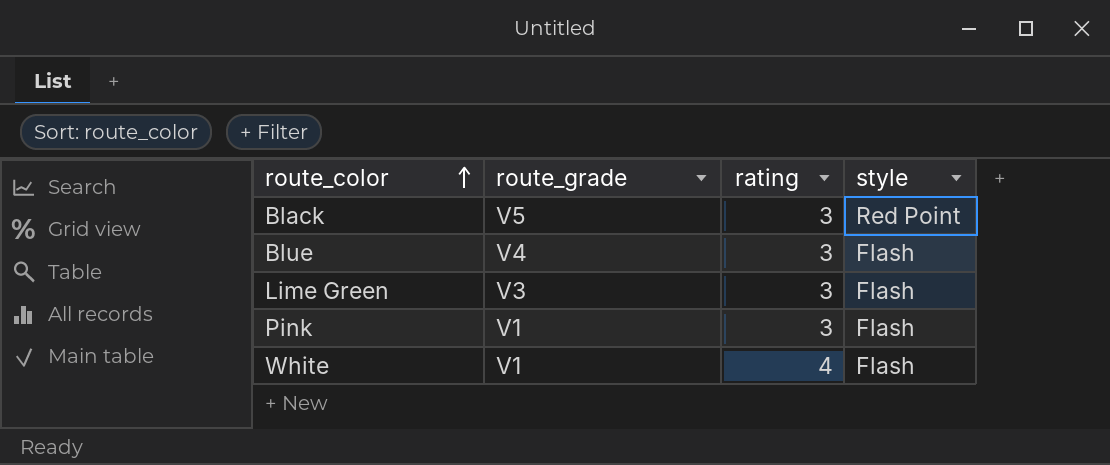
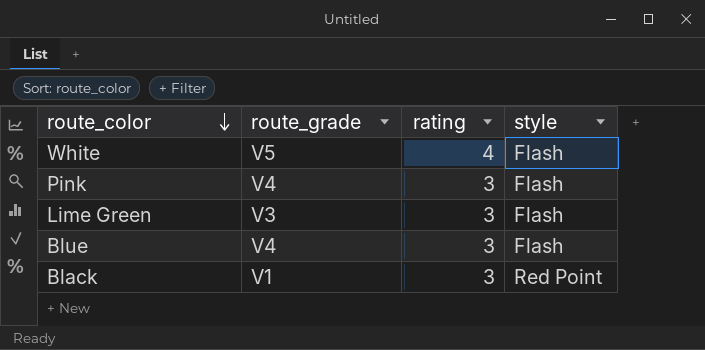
row order: route_color ascending -> route_color descending
White | route_grade: V1 -> V5
Pink | route_grade: V1 -> V4
Black | route_grade: V5 -> V1

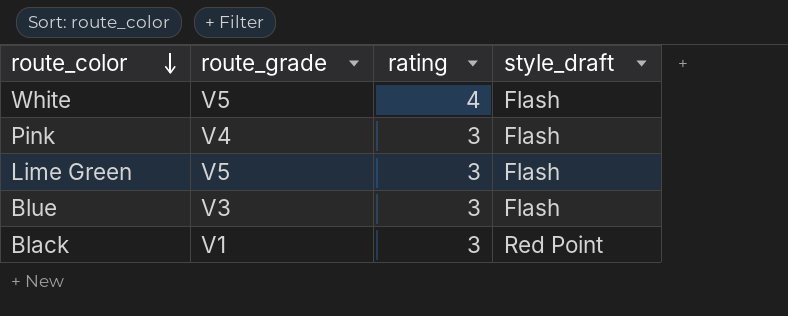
column name: style -> style_draft
Lime Green | route_grade: V3 -> V5
Blue | route_grade: V4 -> V3

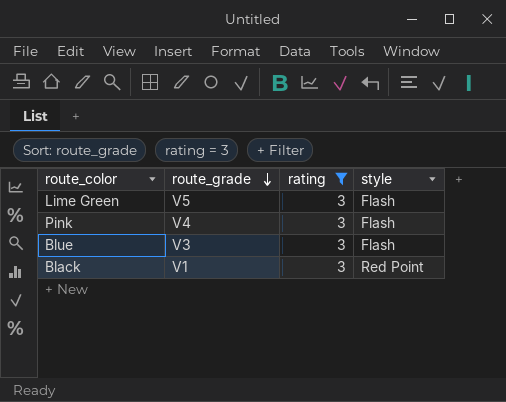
filter: none -> rating = 3
row order: route_color descending -> route_grade descending
column name: style_draft -> style

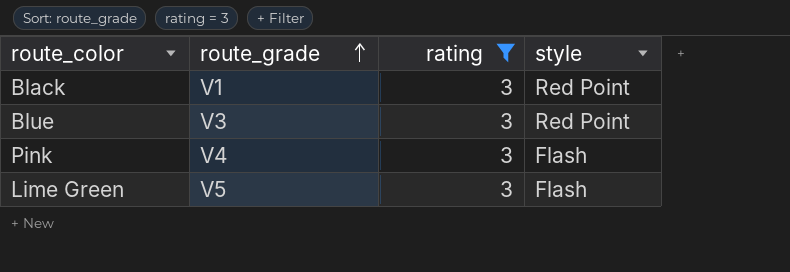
row order: route_grade descending -> route_grade ascending
Blue | style: Flash -> Red Point

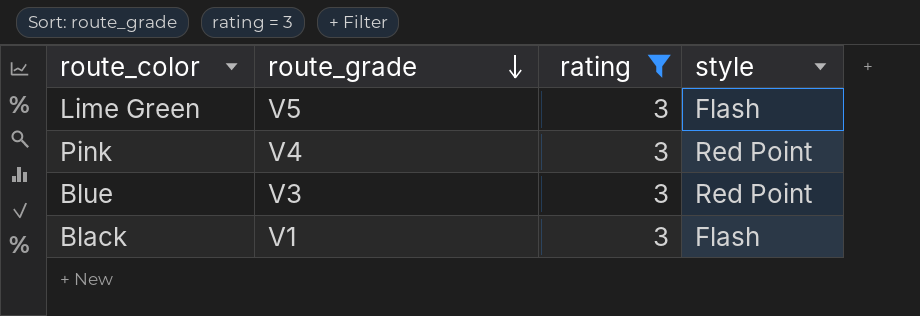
row order: route_grade ascending -> route_grade descending
Pink | style: Flash -> Red Point
Black | style: Red Point -> Flash

